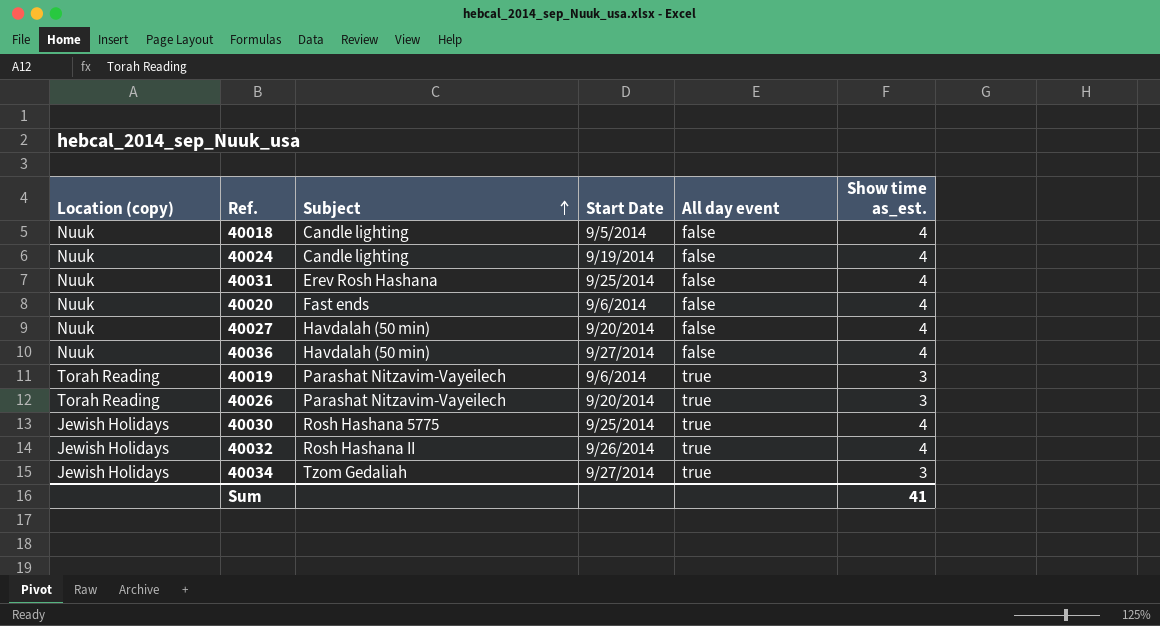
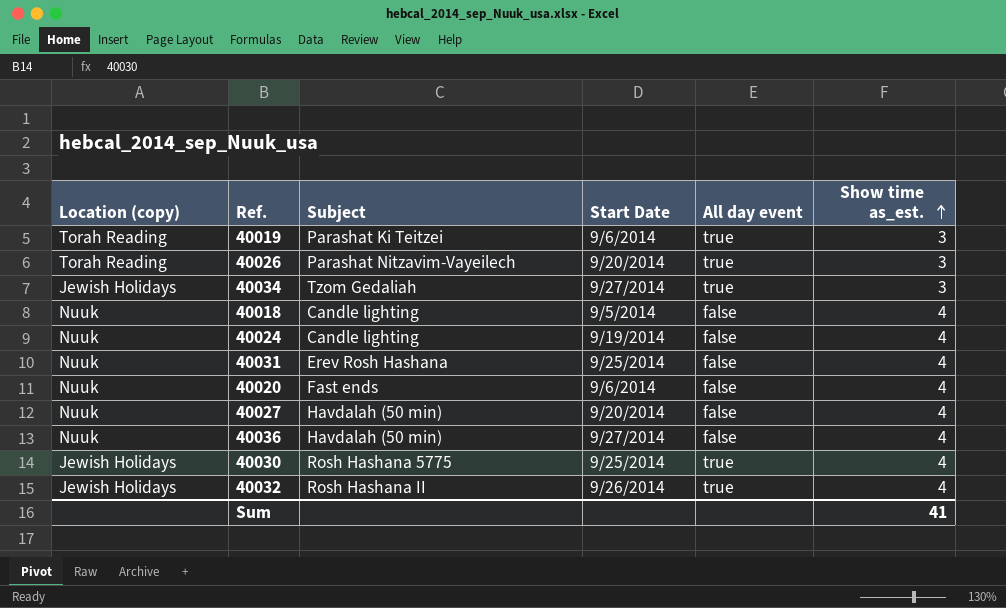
row order: Subject ascending -> Show time as_est. ascending
40019 | Subject: Parashat Nitzavim-Vayeilech -> Parashat Ki Teitzei

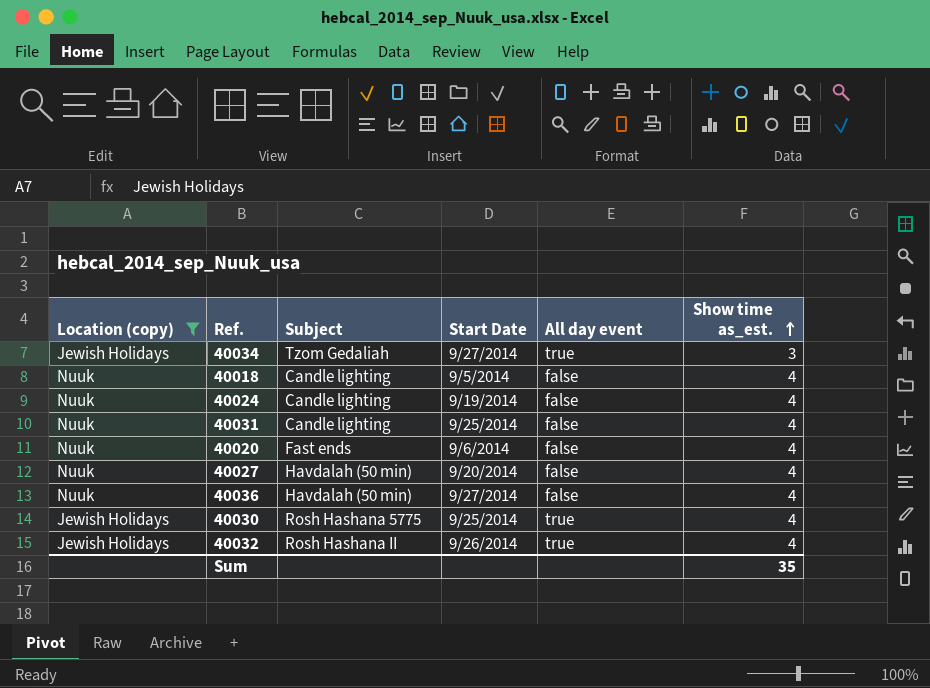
filter: none -> Location (copy) != Torah Reading
40031 | Subject: Erev Rosh Hashana -> Candle lighting
Sum | Show time as_est.: 41 -> 35

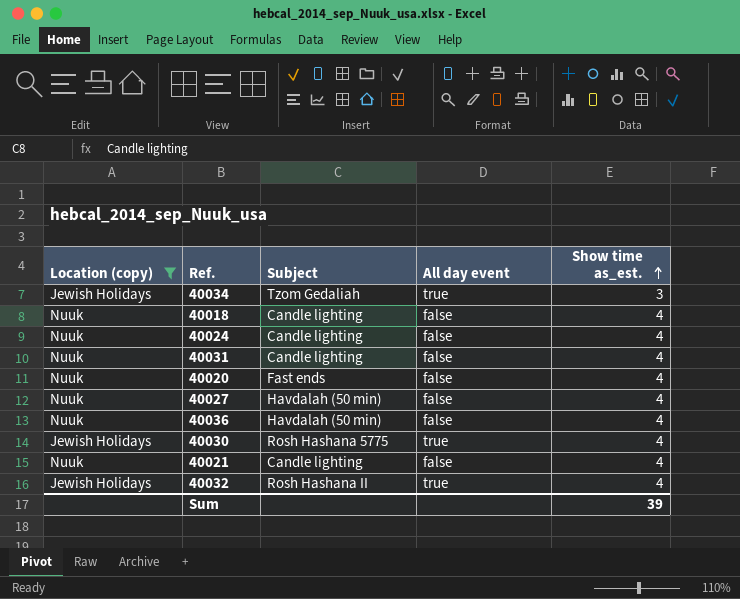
column Start Date | position: 4 -> none
row 40021: none -> Nuuk | Candle lighting | false | 4
Sum | Show time as_est.: 35 -> 39

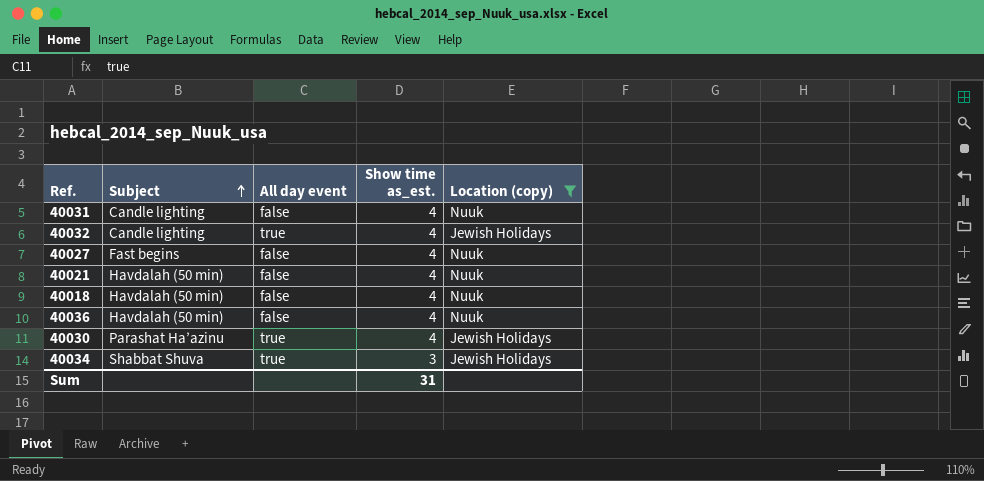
row order: Show time as_est. ascending -> Subject ascending
column Location (copy) | position: 1 -> 5
row 40024: Nuuk | Candle lighting | false | 4 -> none
row 40020: Nuuk | Fast ends | false | 4 -> none
40032 | Subject: Rosh Hashana II -> Candle lighting
40027 | Subject: Havdalah (50 min) -> Fast begins
40021 | Subject: Candle lighting -> Havdalah (50 min)
40018 | Subject: Candle lighting -> Havdalah (50 min)
40030 | Subject: Rosh Hashana 5775 -> Parashat Ha’azinu
40034 | Subject: Tzom Gedaliah -> Shabbat Shuva
Sum | Show time as_est.: 39 -> 31

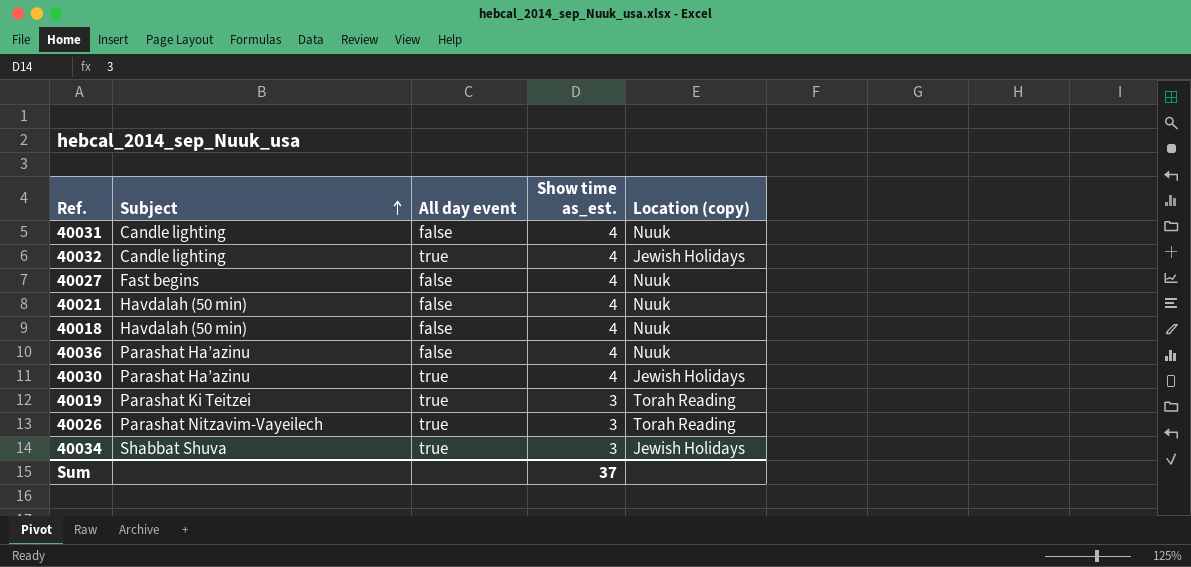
filter: Location (copy) != Torah Reading -> none
40036 | Subject: Havdalah (50 min) -> Parashat Ha’azinu
Sum | Show time as_est.: 31 -> 37

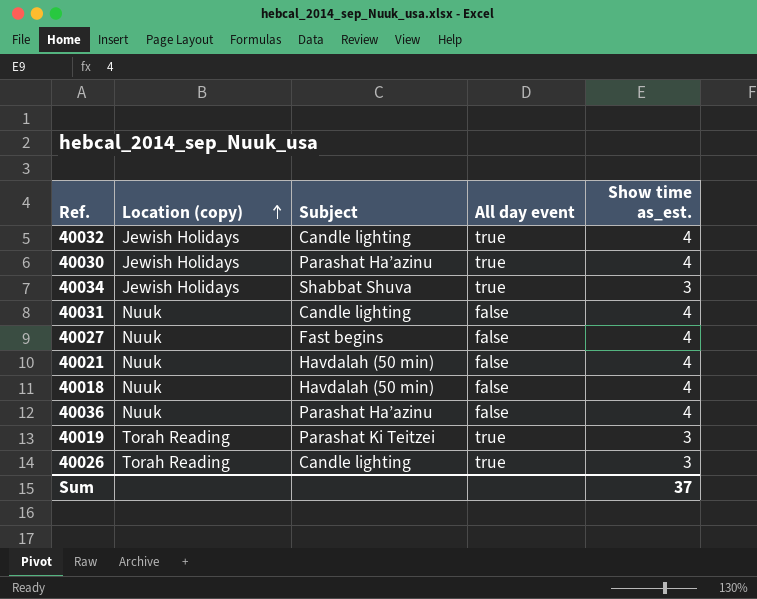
row order: Subject ascending -> Location (copy) ascending
column Location (copy) | position: 5 -> 2
40026 | Subject: Parashat Nitzavim-Vayeilech -> Candle lighting

